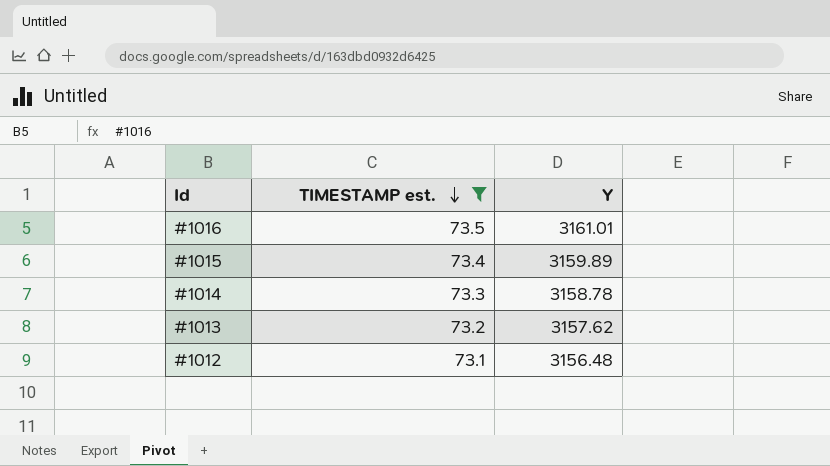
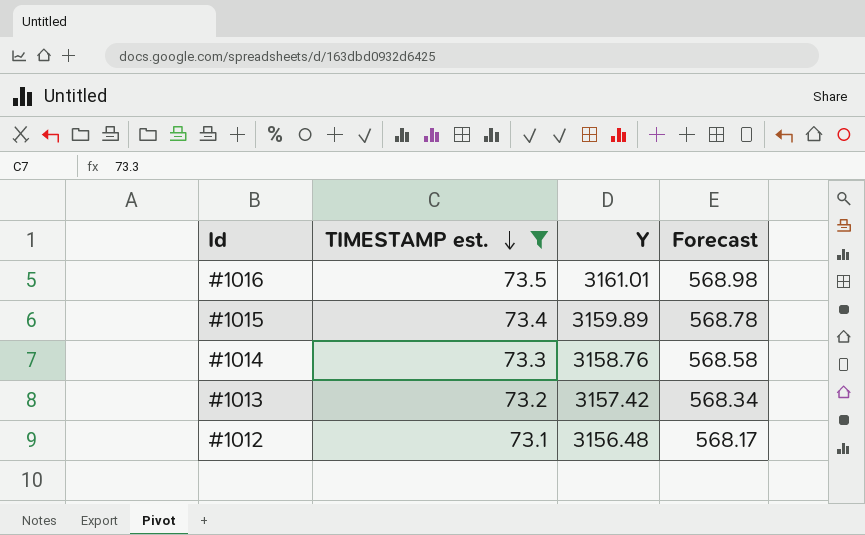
column Forecast | formula: none -> [Y] * 0.18
#1014 | Y: 3158.78 -> 3158.76
#1013 | Y: 3157.62 -> 3157.42

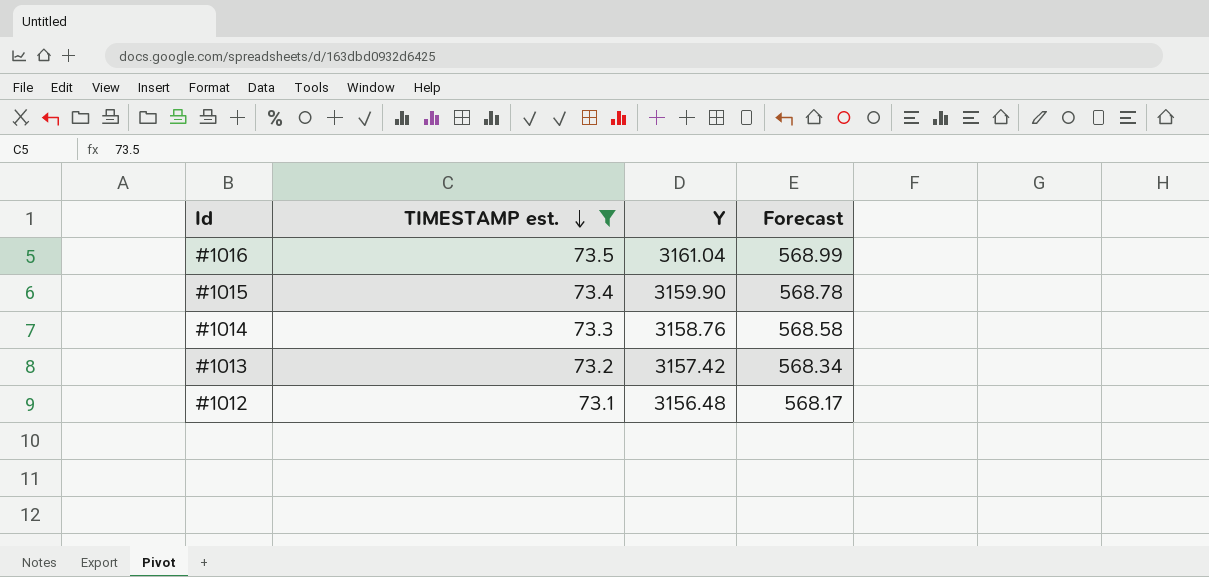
#1016 | Y: 3161.01 -> 3161.04
#1016 | Forecast: 568.98 -> 568.99
#1015 | Y: 3159.89 -> 3159.90

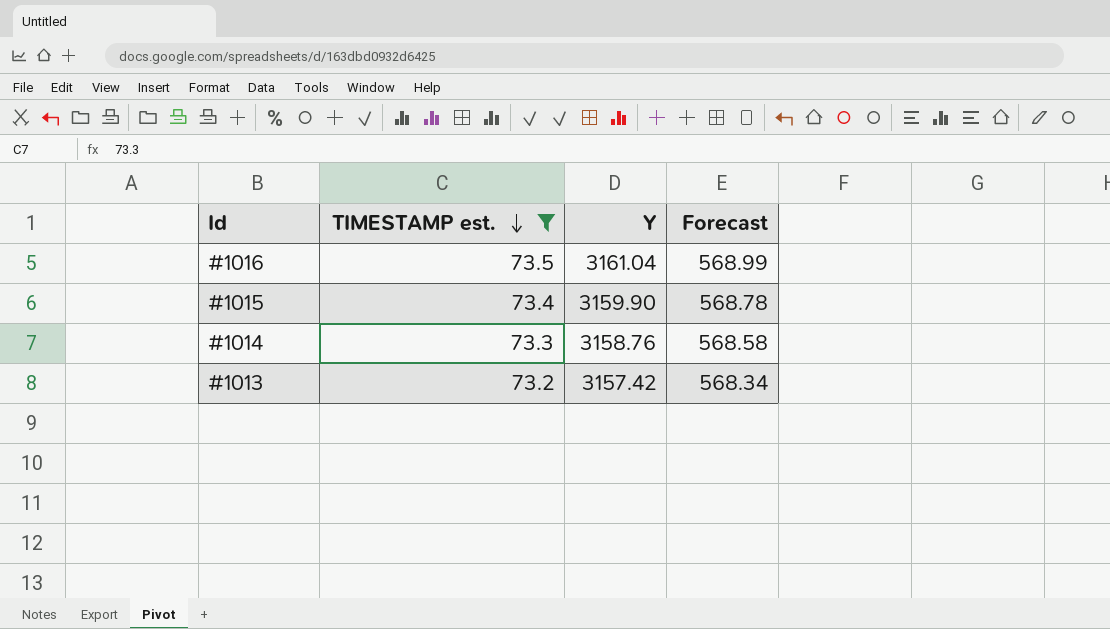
row #1012: 73.1 | 3156.48 | 568.17 -> none

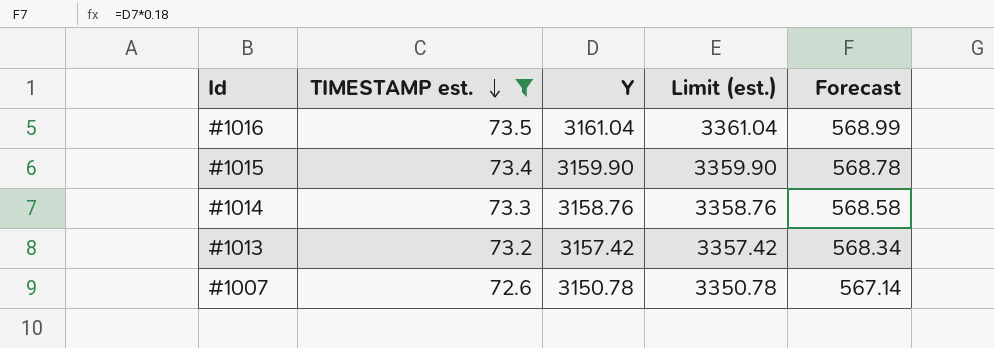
column Limit (est.) | formula: none -> [Y] + 200
row #1007: none -> 72.6 | 3150.78 | 3350.78 | 567.14

